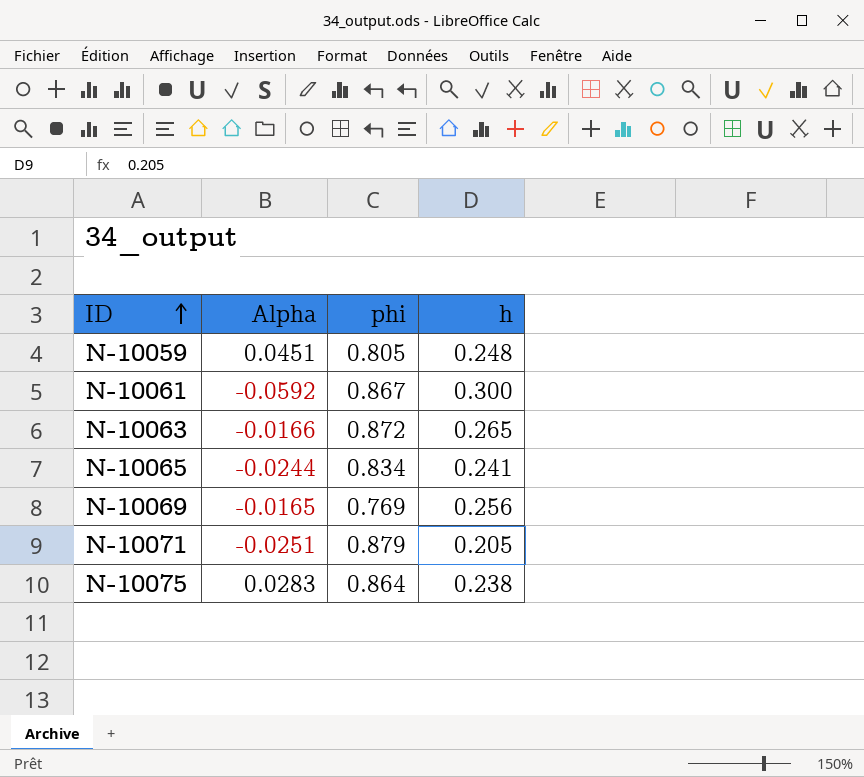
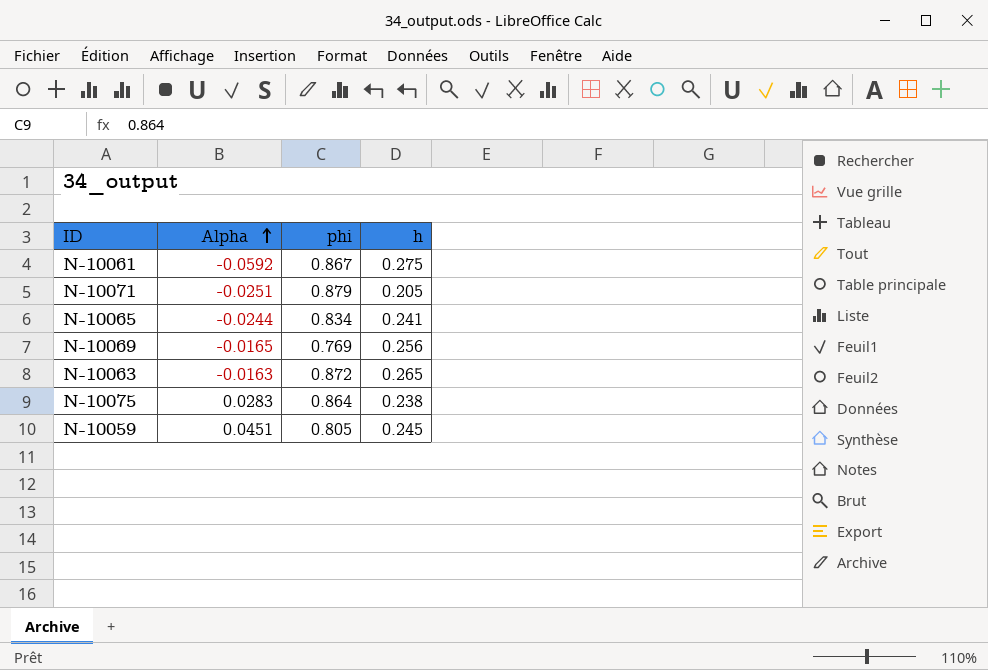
row order: ID ascending -> Alpha ascending
N-10061 | h: 0.300 -> 0.275
N-10063 | Alpha: -0.0166 -> -0.0163
N-10059 | h: 0.248 -> 0.245

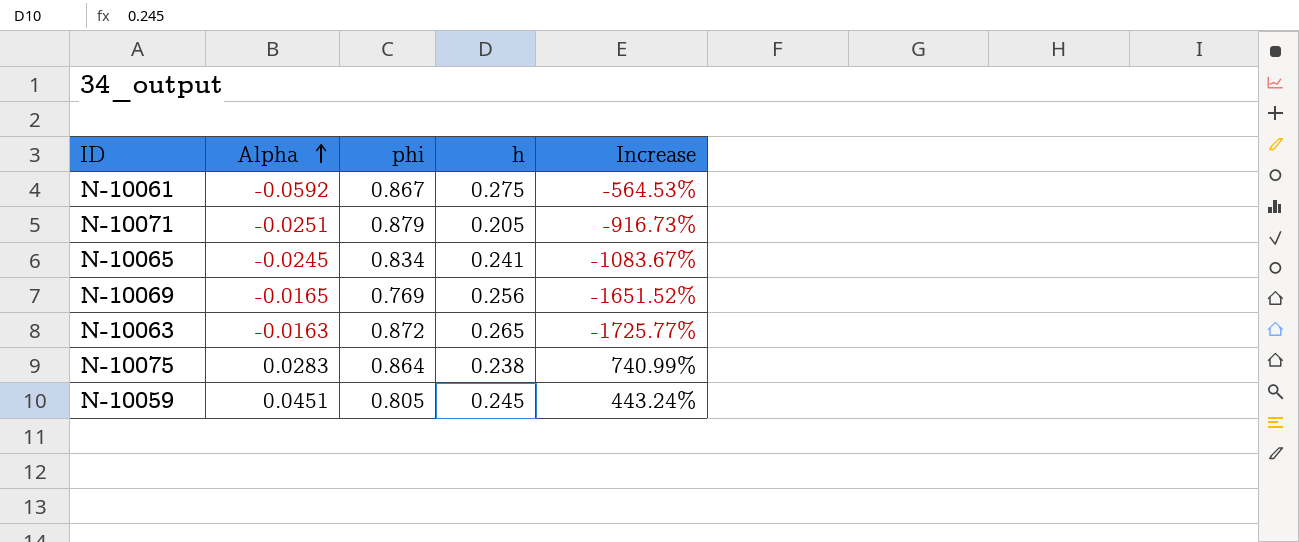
column Increase | formula: none -> ([h] - [Alpha]) / [Alpha]
N-10065 | Alpha: -0.0244 -> -0.0245

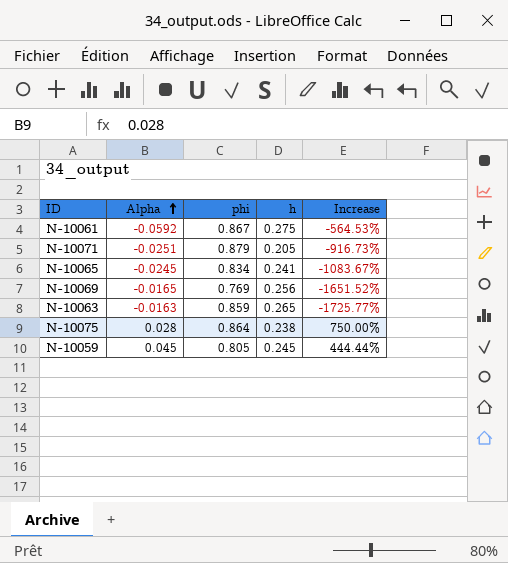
N-10063 | phi: 0.872 -> 0.859
N-10075 | Alpha: 0.0283 -> 0.028
N-10075 | Increase: 740.99% -> 750.00%
N-10059 | Alpha: 0.0451 -> 0.045
N-10059 | Increase: 443.24% -> 444.44%

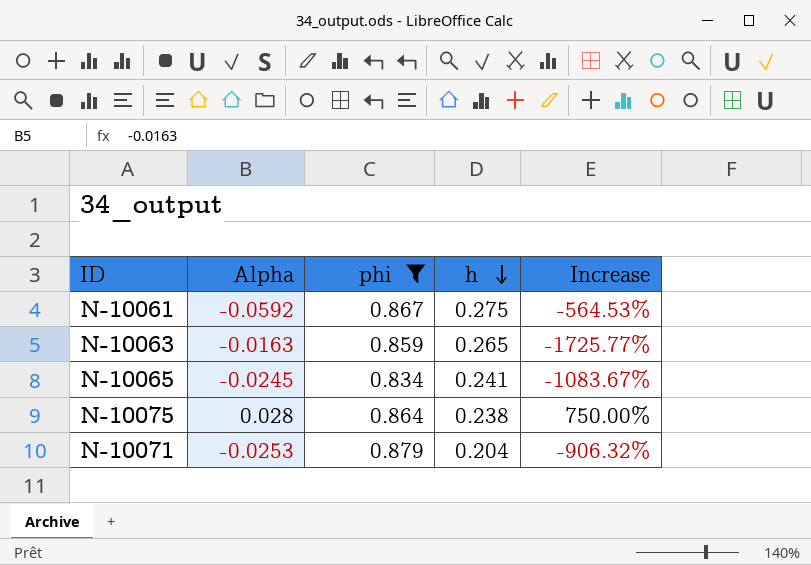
filter: none -> phi >= 0.834
row order: Alpha ascending -> h descending
N-10071 | Alpha: -0.0251 -> -0.0253
N-10071 | h: 0.205 -> 0.204
N-10071 | Increase: -916.73% -> -906.32%

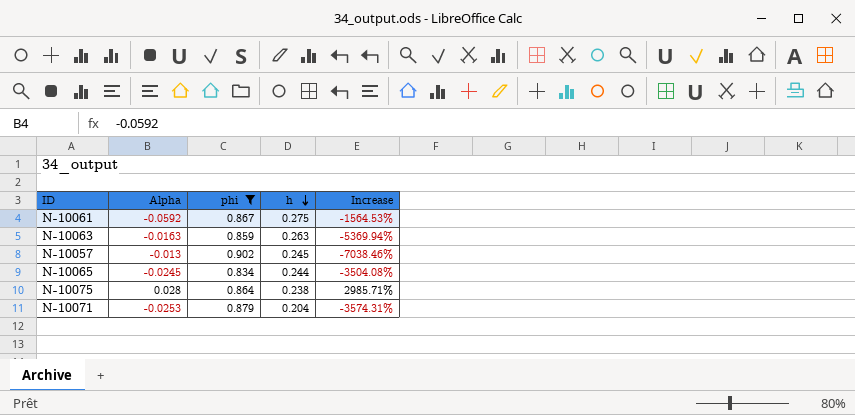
column Increase | formula: ([h] - [Alpha]) / [Alpha] -> ([phi] - [Alpha]) / [Alpha]
N-10063 | h: 0.265 -> 0.263
row N-10057: none -> -0.013 | 0.902 | 0.245 | -7038.46%
N-10065 | h: 0.241 -> 0.244

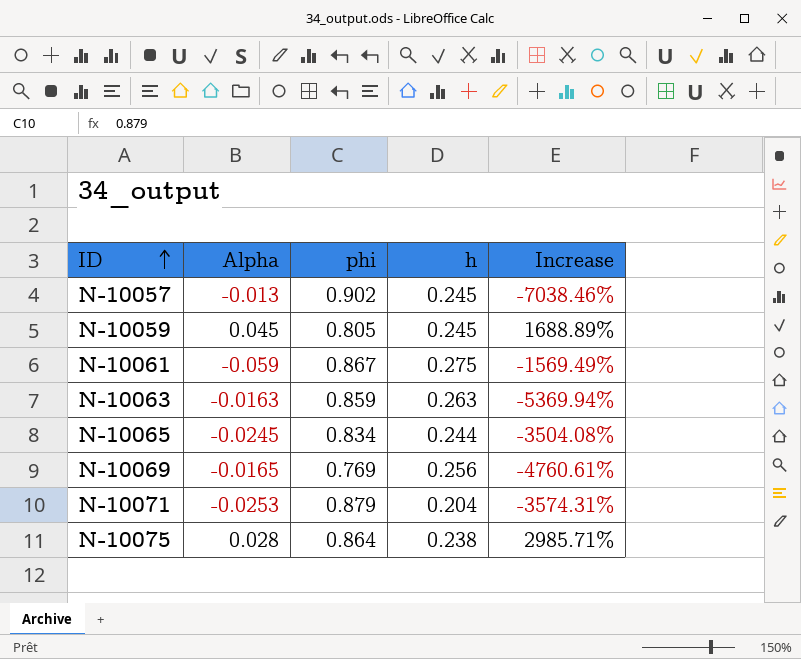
filter: phi >= 0.834 -> none
row order: h descending -> ID ascending
N-10061 | Alpha: -0.0592 -> -0.059
N-10061 | Increase: -1564.53% -> -1569.49%

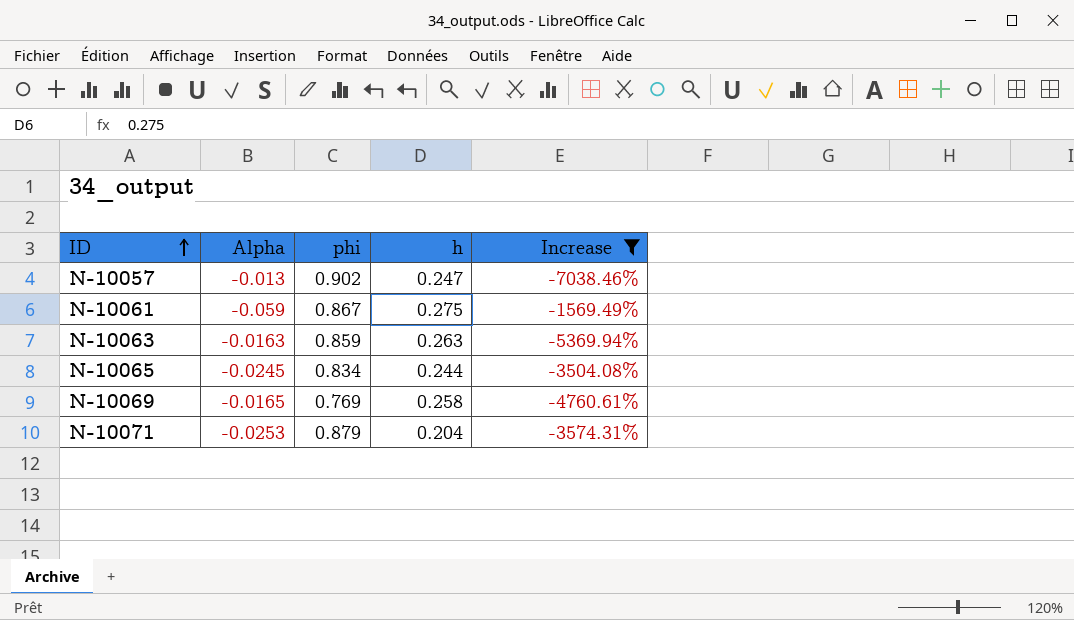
filter: none -> Increase <= -1569.49%
N-10057 | h: 0.245 -> 0.247
N-10069 | h: 0.256 -> 0.258

